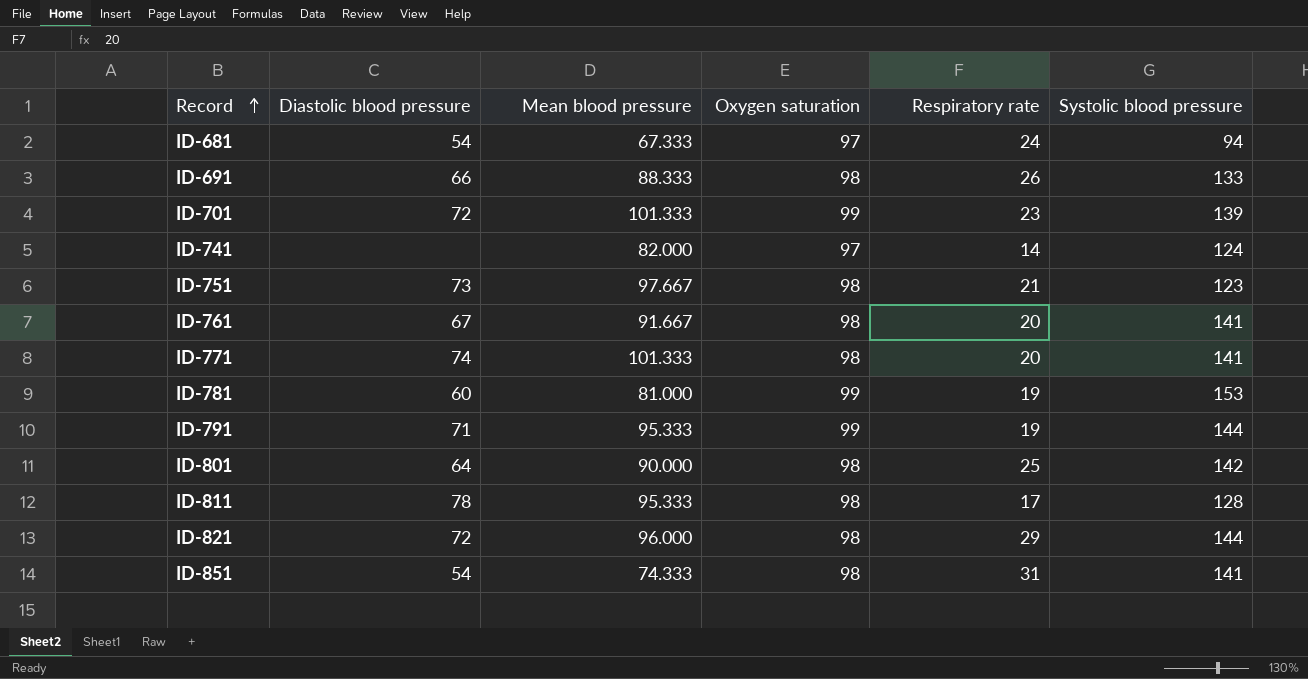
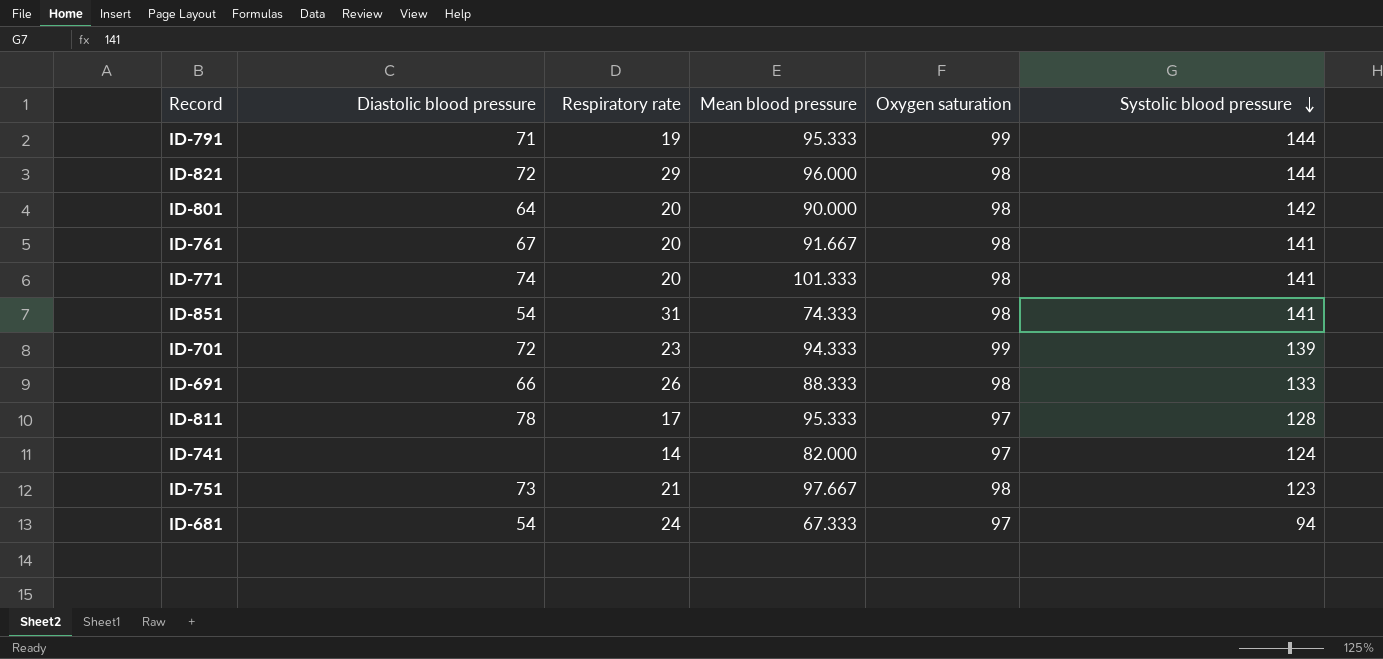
row order: Record ascending -> Systolic blood pressure descending
column Respiratory rate | position: 5 -> 3
row ID-781: 60 | 81.000 | 99 | 19 | 153 -> none
ID-801 | Respiratory rate: 25 -> 20
ID-701 | Mean blood pressure: 101.333 -> 94.333
ID-811 | Oxygen saturation: 98 -> 97

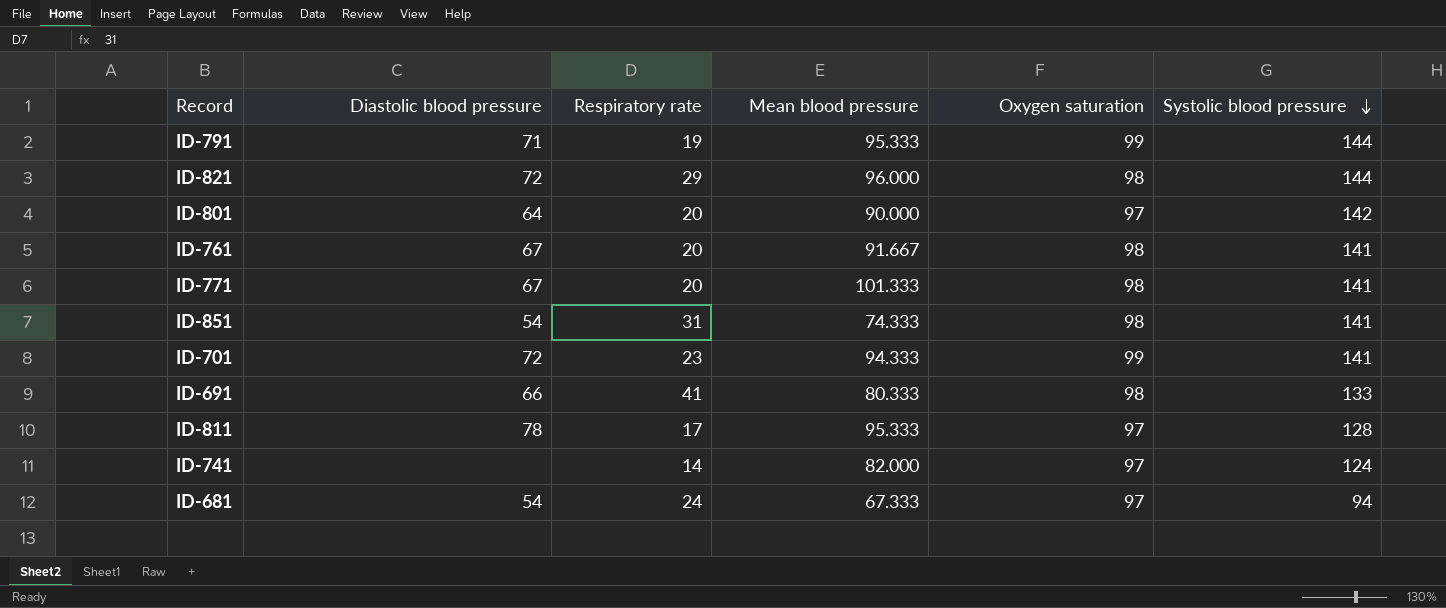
row ID-751: 73 | 21 | 97.667 | 98 | 123 -> none
ID-801 | Oxygen saturation: 98 -> 97
ID-771 | Diastolic blood pressure: 74 -> 67
ID-701 | Systolic blood pressure: 139 -> 141
ID-691 | Respiratory rate: 26 -> 41
ID-691 | Mean blood pressure: 88.333 -> 80.333

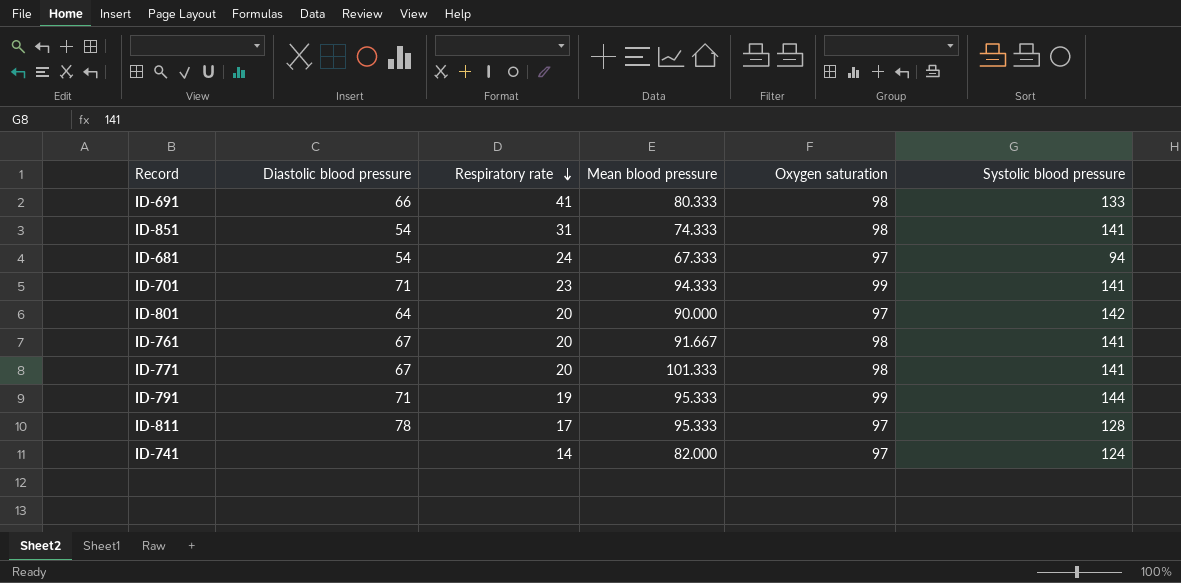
row order: Systolic blood pressure descending -> Respiratory rate descending
row ID-821: 72 | 29 | 96.000 | 98 | 144 -> none
ID-701 | Diastolic blood pressure: 72 -> 71

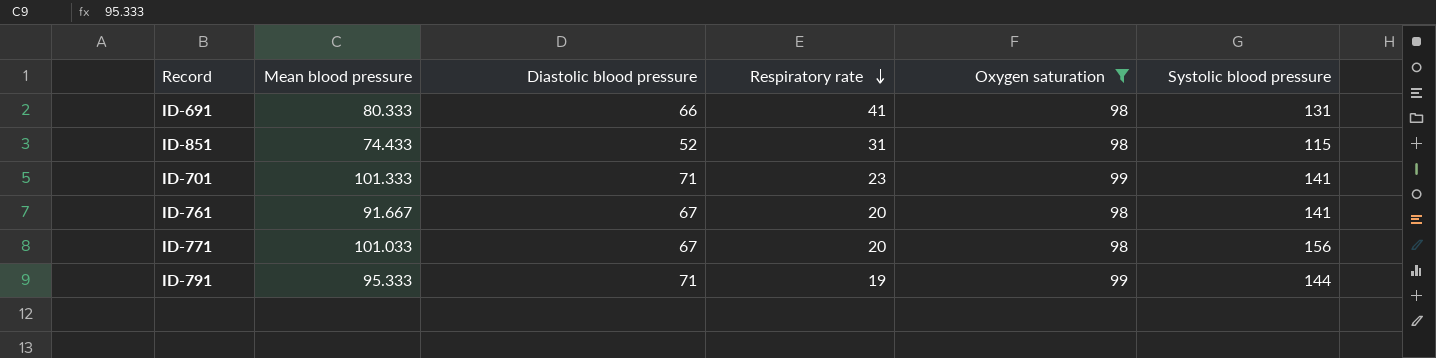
filter: none -> Oxygen saturation != 97
column Mean blood pressure | position: 4 -> 2
ID-691 | Systolic blood pressure: 133 -> 131
ID-851 | Mean blood pressure: 74.333 -> 74.433
ID-851 | Diastolic blood pressure: 54 -> 52
ID-851 | Systolic blood pressure: 141 -> 115
ID-701 | Mean blood pressure: 94.333 -> 101.333
ID-771 | Mean blood pressure: 101.333 -> 101.033
ID-771 | Systolic blood pressure: 141 -> 156

